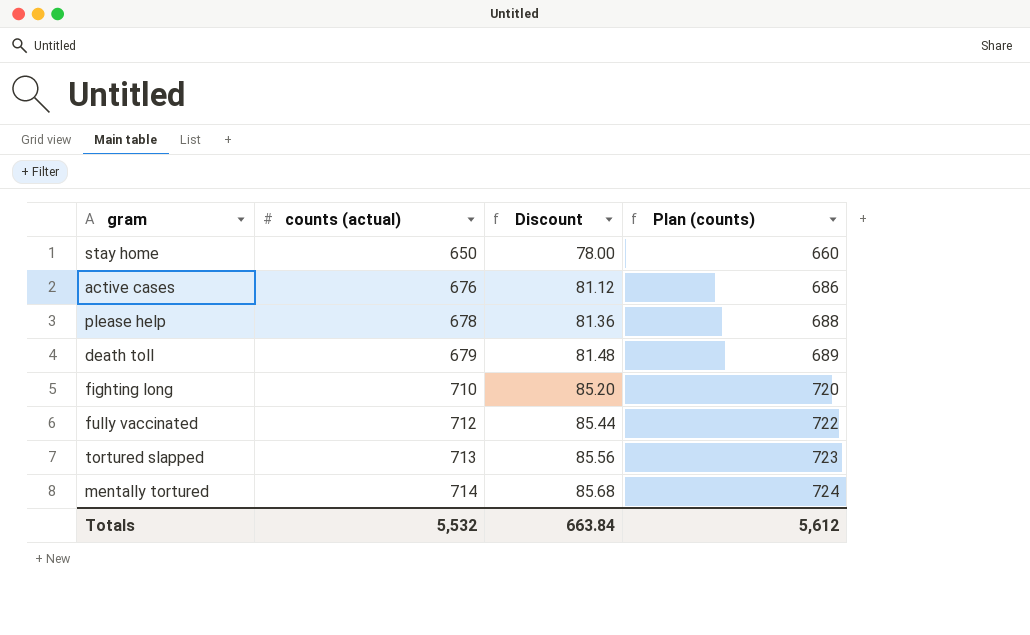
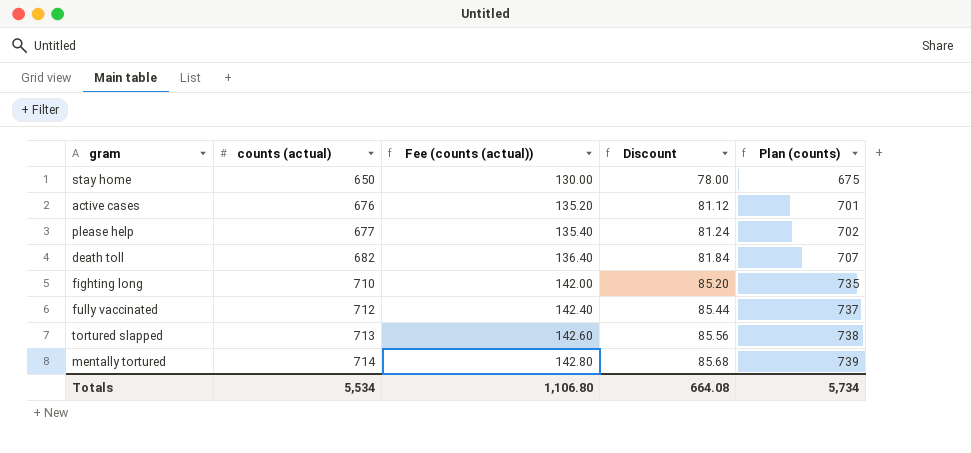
column Fee (counts (actual)) | formula: none -> [counts (actual)] * 0.2
column Plan (counts) | formula: [counts (actual)] + 10 -> [counts (actual)] + 25
please help | counts (actual): 678 -> 677
please help | Discount: 81.36 -> 81.24
death toll | counts (actual): 679 -> 682
death toll | Discount: 81.48 -> 81.84
Totals | counts (actual): 5,532 -> 5,534
Totals | Discount: 663.84 -> 664.08
Totals | Plan (counts): 5,612 -> 5,734

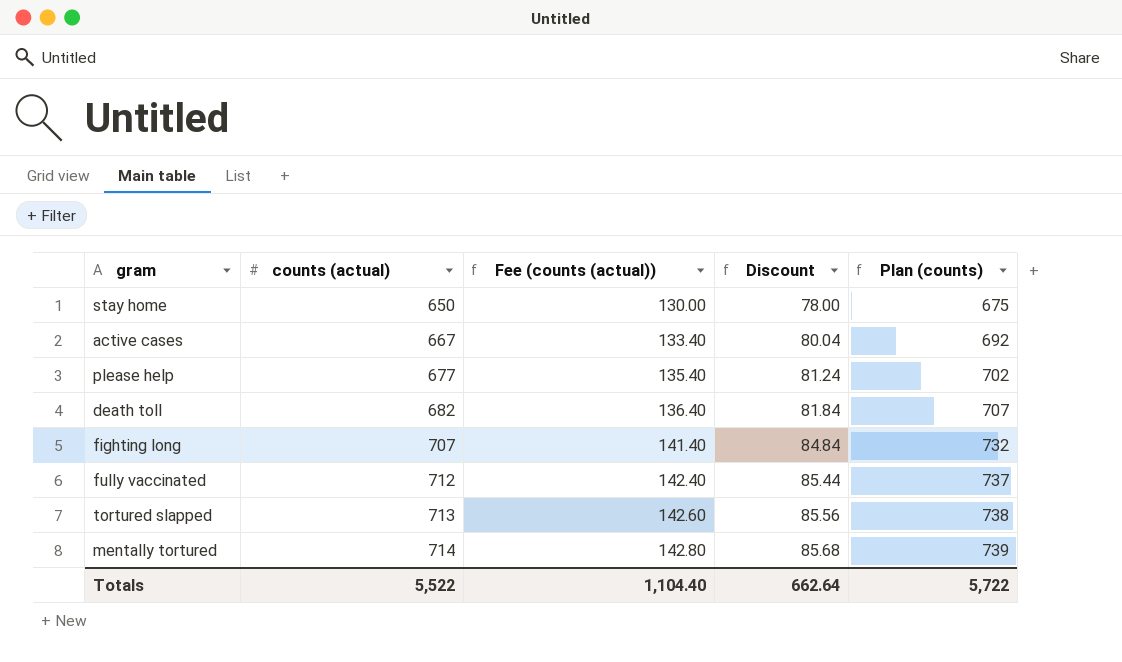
active cases | counts (actual): 676 -> 667
active cases | Fee (counts (actual)): 135.20 -> 133.40
active cases | Discount: 81.12 -> 80.04
active cases | Plan (counts): 701 -> 692
fighting long | counts (actual): 710 -> 707
fighting long | Fee (counts (actual)): 142.00 -> 141.40
fighting long | Discount: 85.20 -> 84.84
fighting long | Plan (counts): 735 -> 732
Totals | counts (actual): 5,534 -> 5,522
Totals | Fee (counts (actual)): 1,106.80 -> 1,104.40
Totals | Discount: 664.08 -> 662.64
Totals | Plan (counts): 5,734 -> 5,722

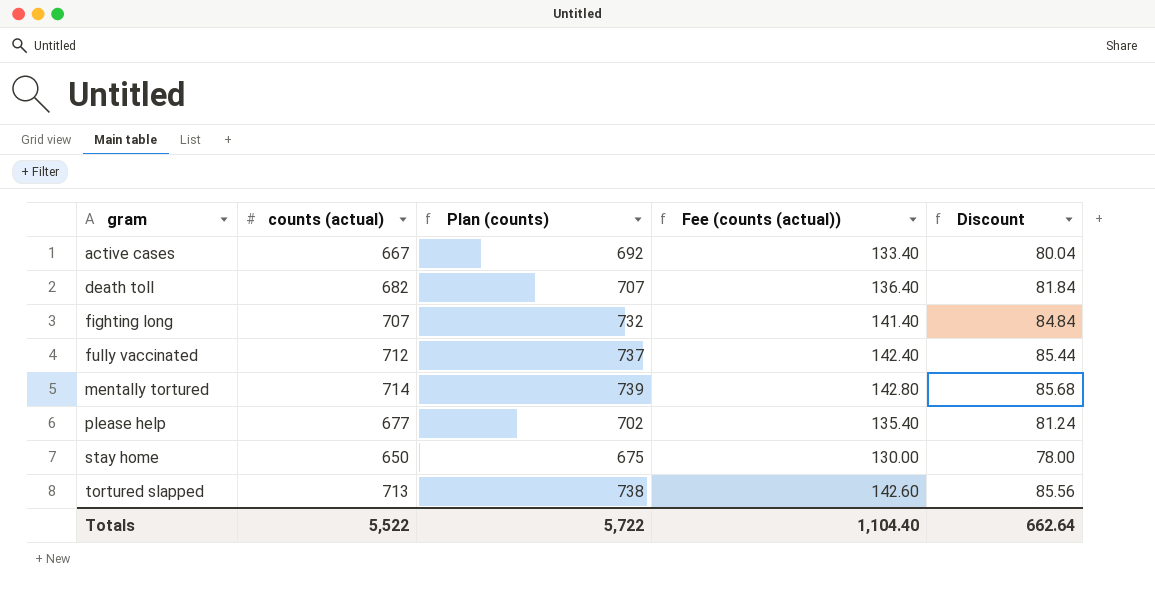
row order: counts (actual) ascending -> gram ascending
column Plan (counts) | position: 5 -> 3

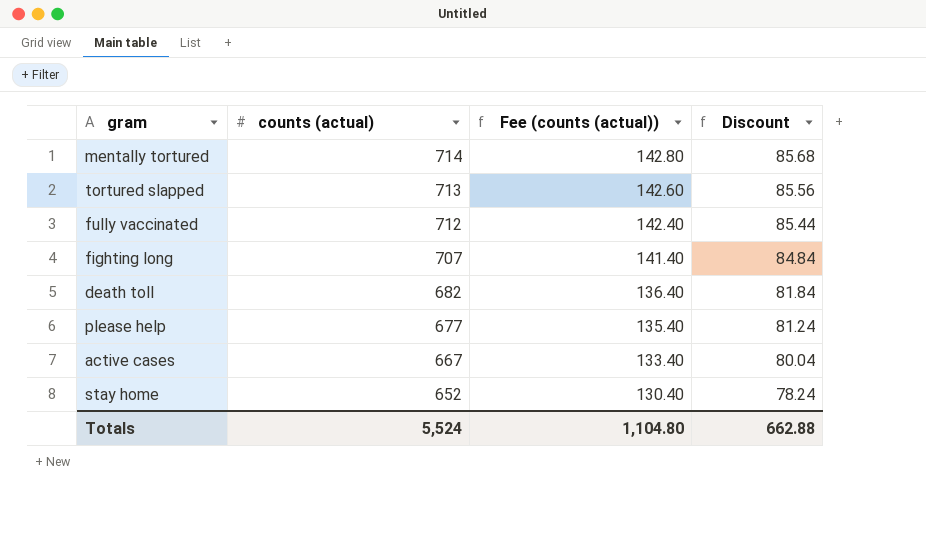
row order: gram ascending -> counts (actual) descending
column Plan (counts) | formula: [counts (actual)] + 25 -> none
stay home | counts (actual): 650 -> 652
stay home | Fee (counts (actual)): 130.00 -> 130.40
stay home | Discount: 78.00 -> 78.24
Totals | counts (actual): 5,522 -> 5,524
Totals | Fee (counts (actual)): 1,104.40 -> 1,104.80
Totals | Discount: 662.64 -> 662.88

